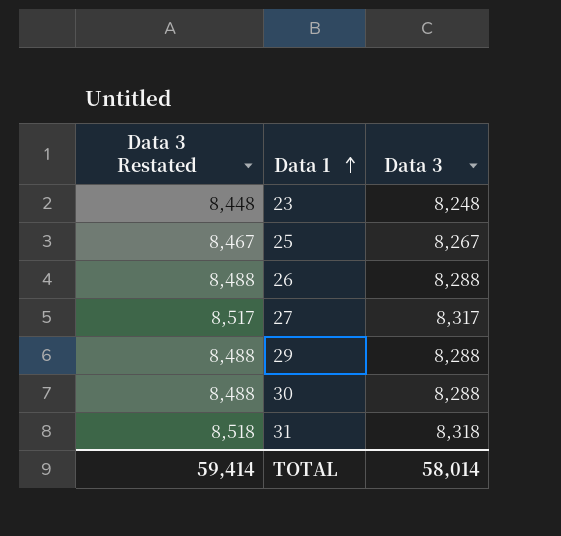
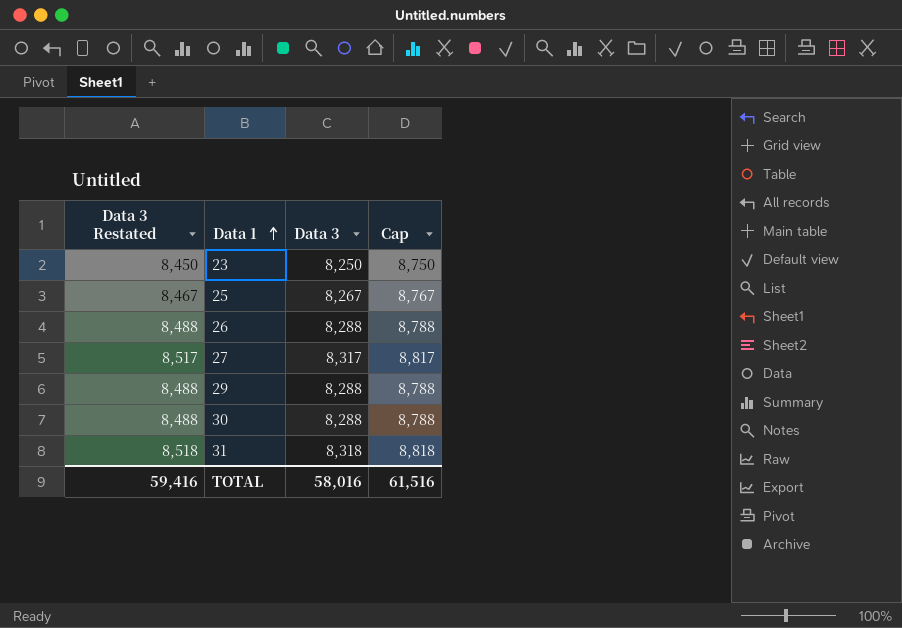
column Cap | formula: none -> [Data 3] + 500
23 | Data 3 Restated: 8,448 -> 8,450
23 | Data 3: 8,248 -> 8,250
TOTAL | Data 3 Restated: 59,414 -> 59,416
TOTAL | Data 3: 58,014 -> 58,016

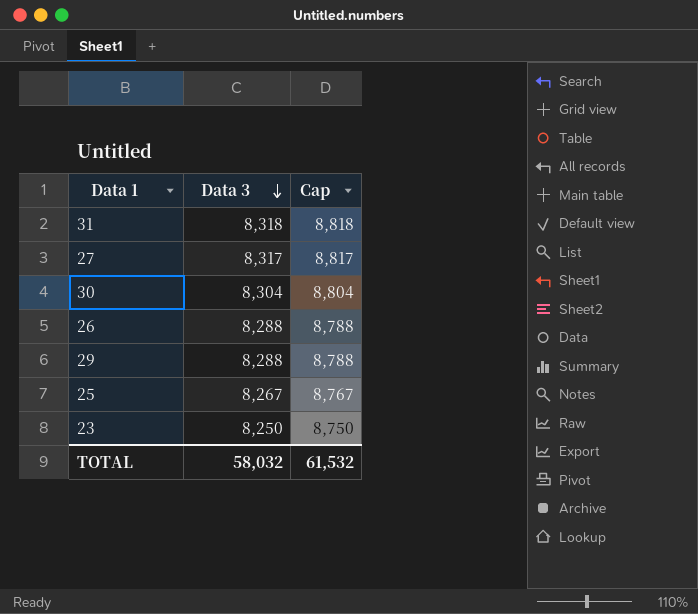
row order: Data 1 ascending -> Data 3 descending
column Data 3 Restated | formula: [Data 3] + 200 -> none
30 | Data 3: 8,288 -> 8,304
30 | Cap: 8,788 -> 8,804
TOTAL | Data 3: 58,016 -> 58,032
TOTAL | Cap: 61,516 -> 61,532

